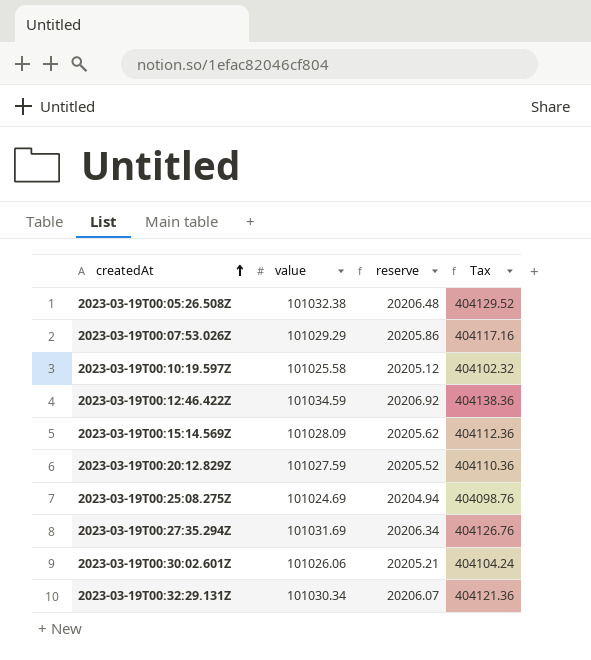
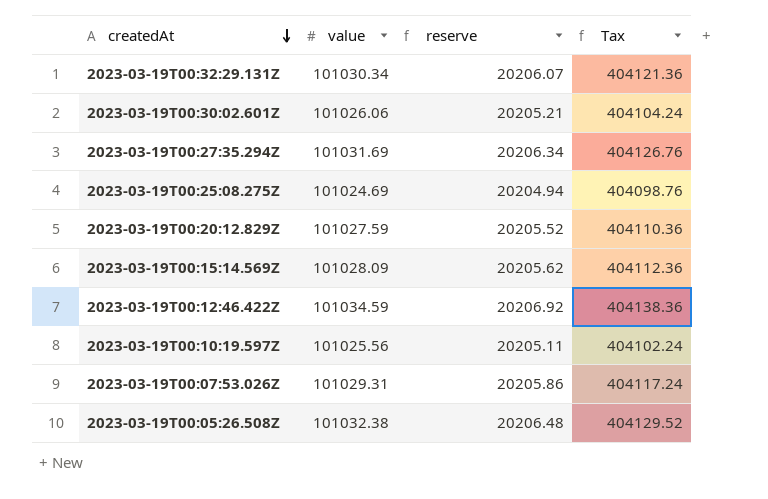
row order: createdAt ascending -> createdAt descending
2023-03-19T00:10:19.597Z | value: 101025.58 -> 101025.56
2023-03-19T00:10:19.597Z | reserve: 20205.12 -> 20205.11
2023-03-19T00:10:19.597Z | Tax: 404102.32 -> 404102.24
2023-03-19T00:07:53.026Z | value: 101029.29 -> 101029.31
2023-03-19T00:07:53.026Z | Tax: 404117.16 -> 404117.24

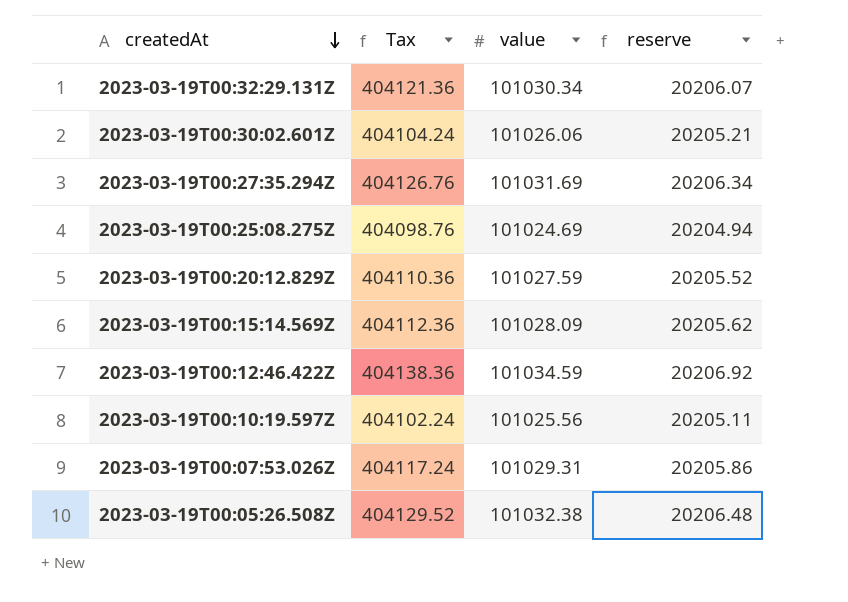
column Tax | position: 4 -> 2

